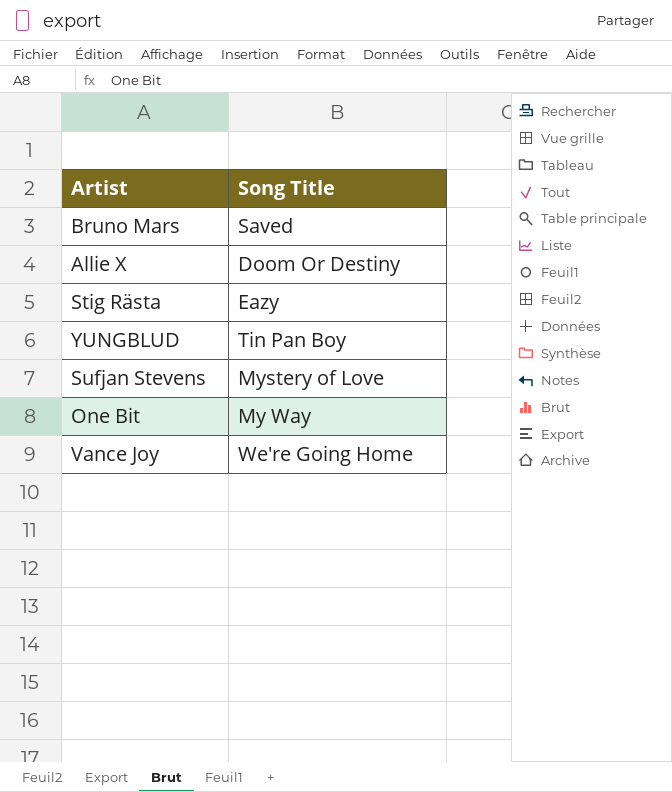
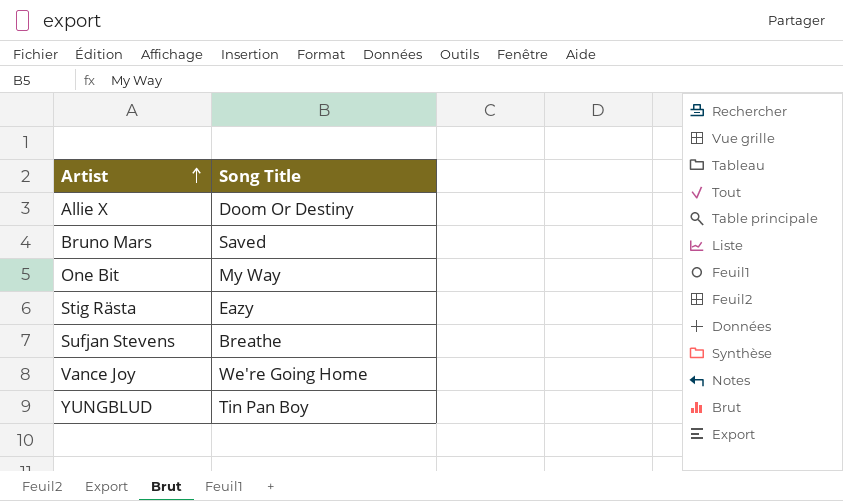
row order: none -> Artist ascending
Sufjan Stevens | Song Title: Mystery of Love -> Breathe

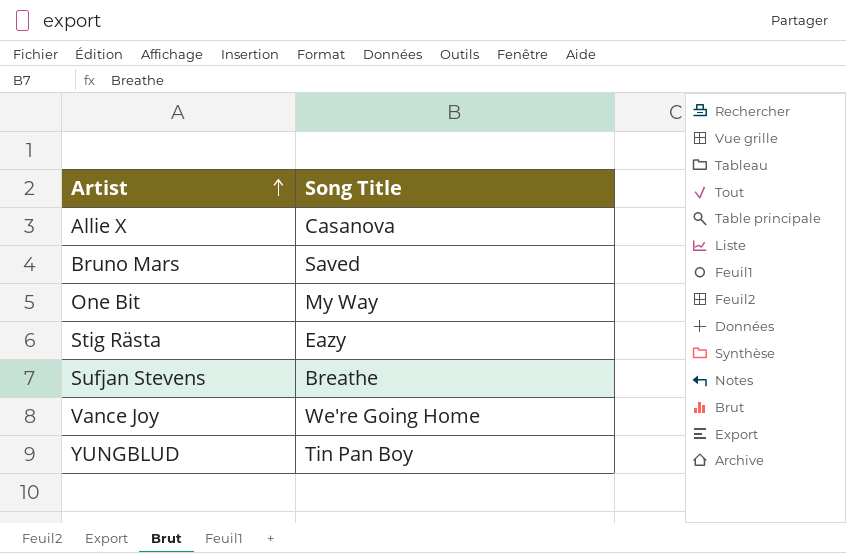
Allie X | Song Title: Doom Or Destiny -> Casanova

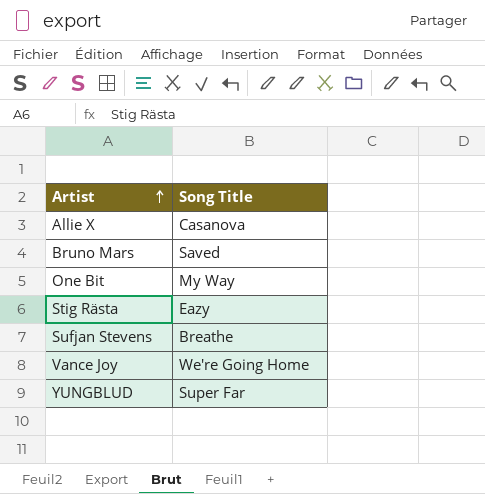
YUNGBLUD | Song Title: Tin Pan Boy -> Super Far

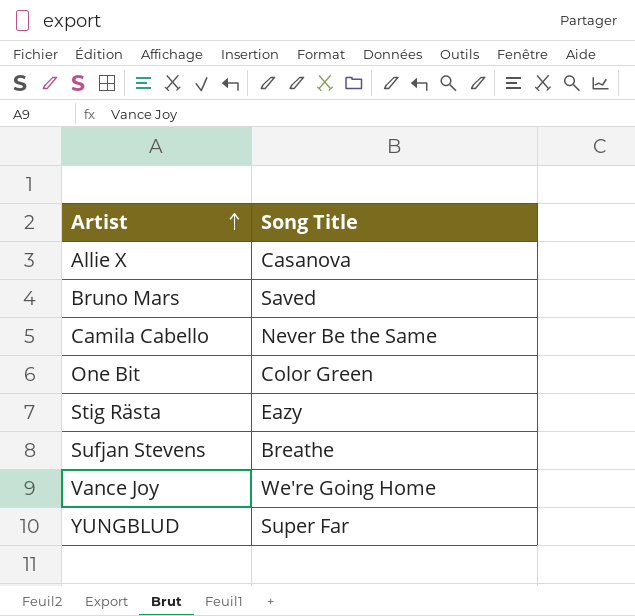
row Camila Cabello: none -> Never Be the Same
One Bit | Song Title: My Way -> Color Green

